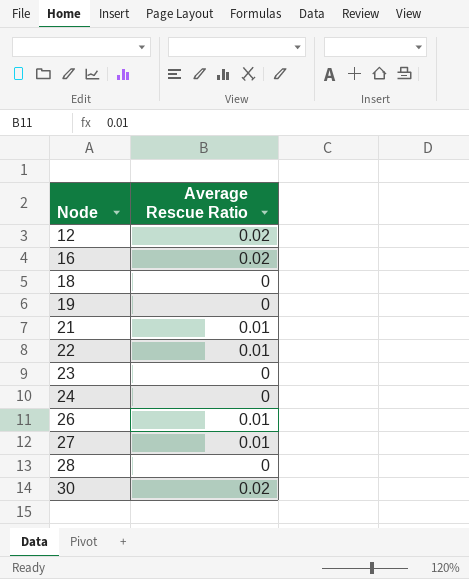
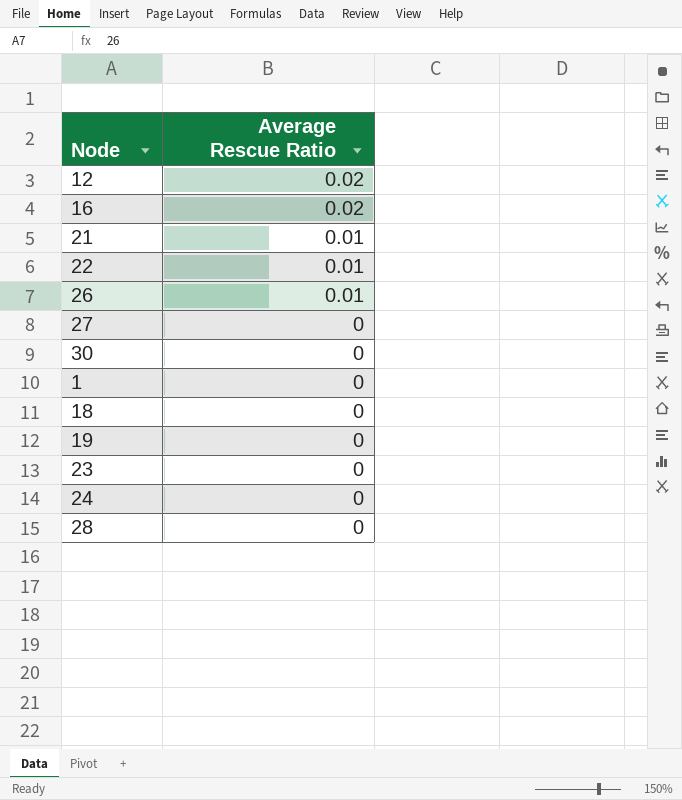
row order: Node ascending -> Average Rescue Ratio descending
27 | Average Rescue Ratio: 0.01 -> 0
30 | Average Rescue Ratio: 0.02 -> 0
row 1: none -> 0

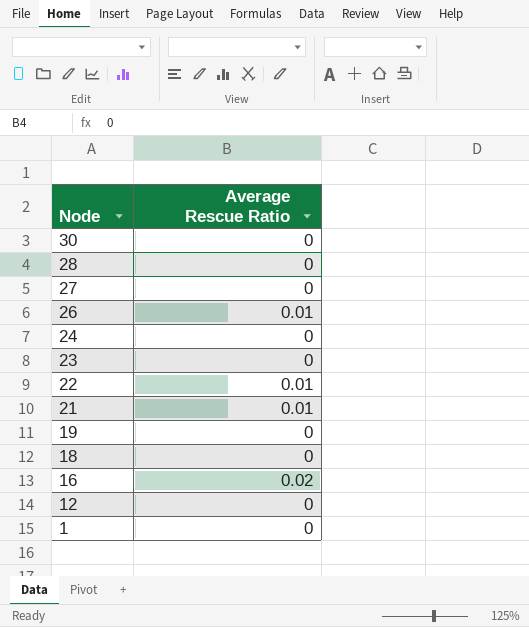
row order: Average Rescue Ratio descending -> Node descending
12 | Average Rescue Ratio: 0.02 -> 0

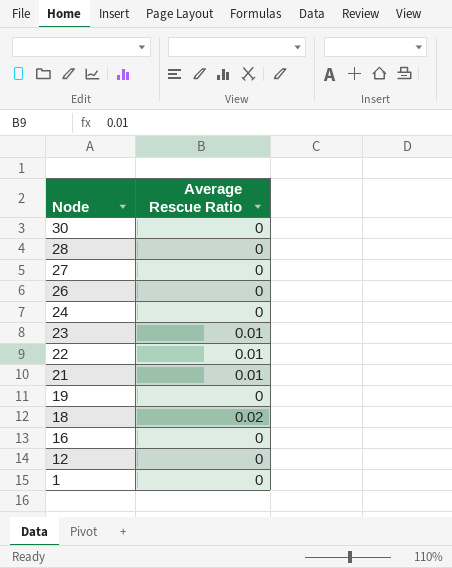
26 | Average Rescue Ratio: 0.01 -> 0
23 | Average Rescue Ratio: 0 -> 0.01
18 | Average Rescue Ratio: 0 -> 0.02
16 | Average Rescue Ratio: 0.02 -> 0

